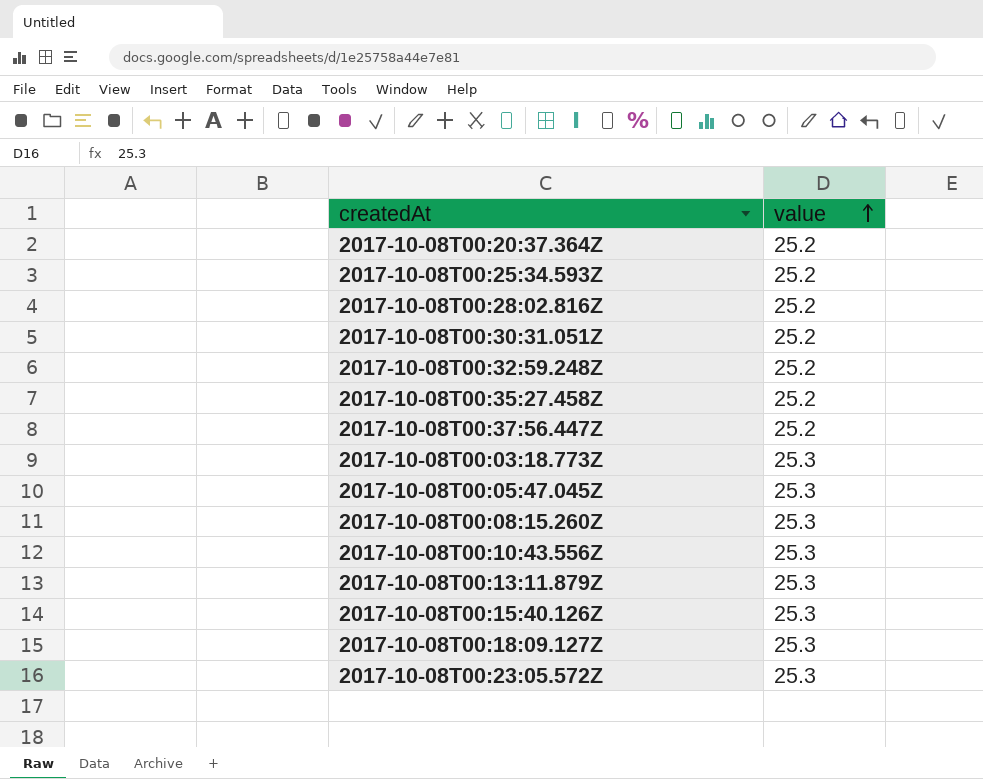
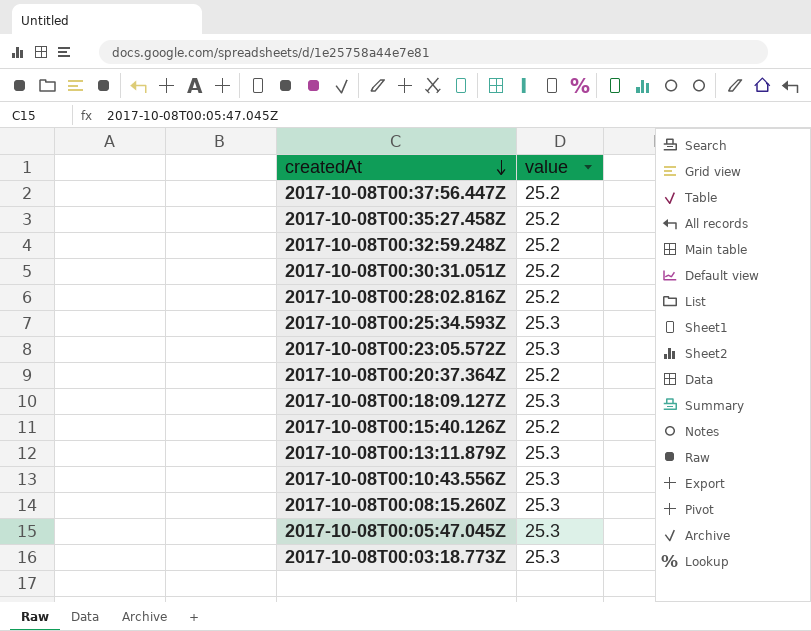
row order: value ascending -> createdAt descending
2017-10-08T00:25:34.593Z | value: 25.2 -> 25.3
2017-10-08T00:15:40.126Z | value: 25.3 -> 25.2

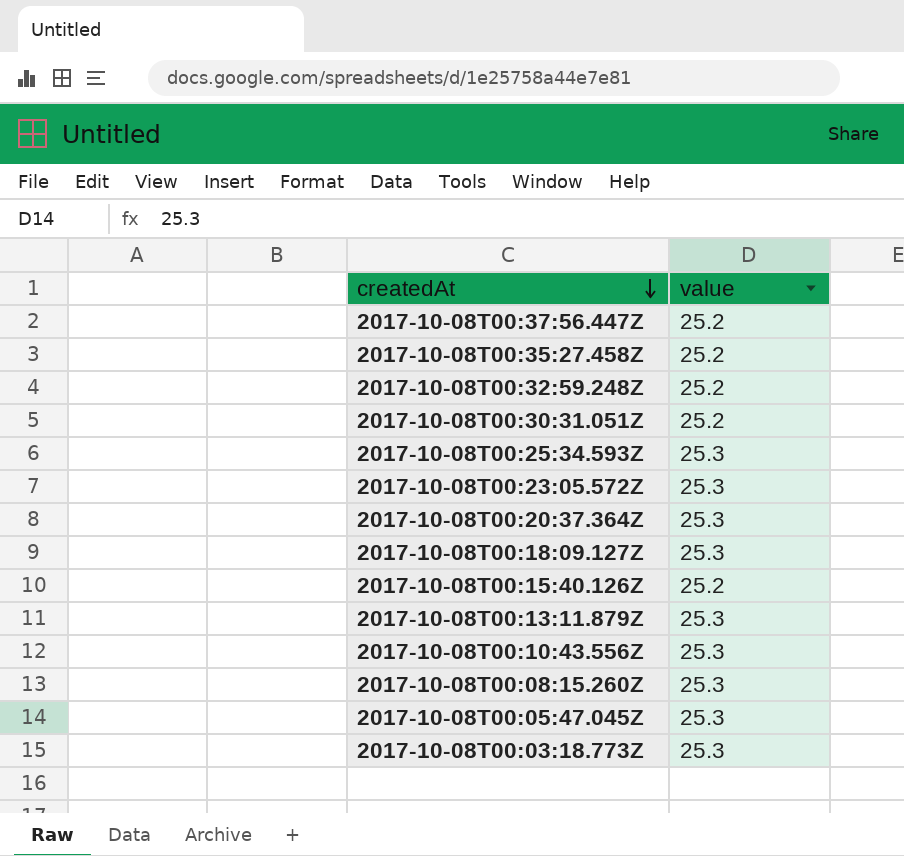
row 2017-10-08T00:28:02.816Z: 25.2 -> none
2017-10-08T00:20:37.364Z | value: 25.2 -> 25.3

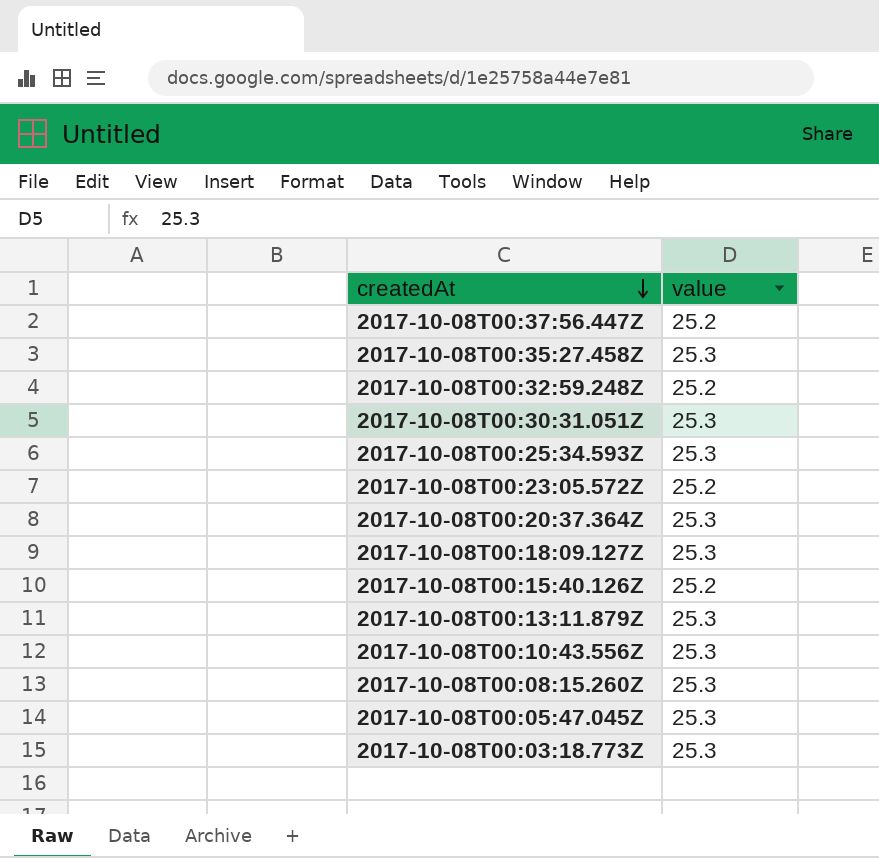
2017-10-08T00:35:27.458Z | value: 25.2 -> 25.3
2017-10-08T00:30:31.051Z | value: 25.2 -> 25.3
2017-10-08T00:23:05.572Z | value: 25.3 -> 25.2

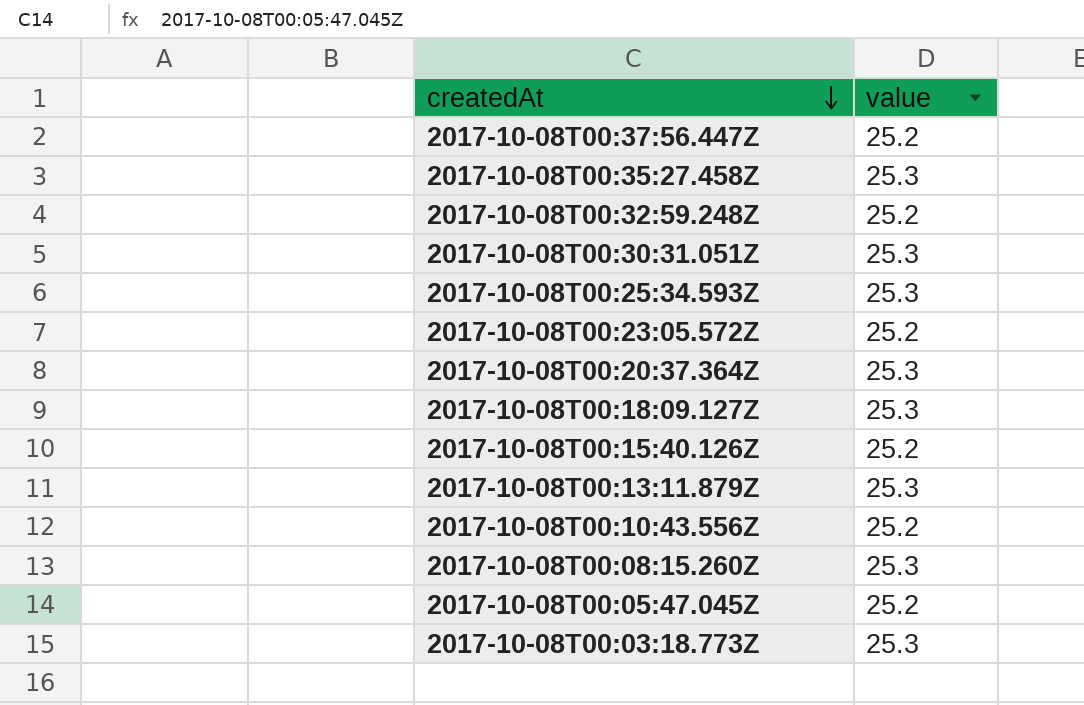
2017-10-08T00:10:43.556Z | value: 25.3 -> 25.2
2017-10-08T00:05:47.045Z | value: 25.3 -> 25.2

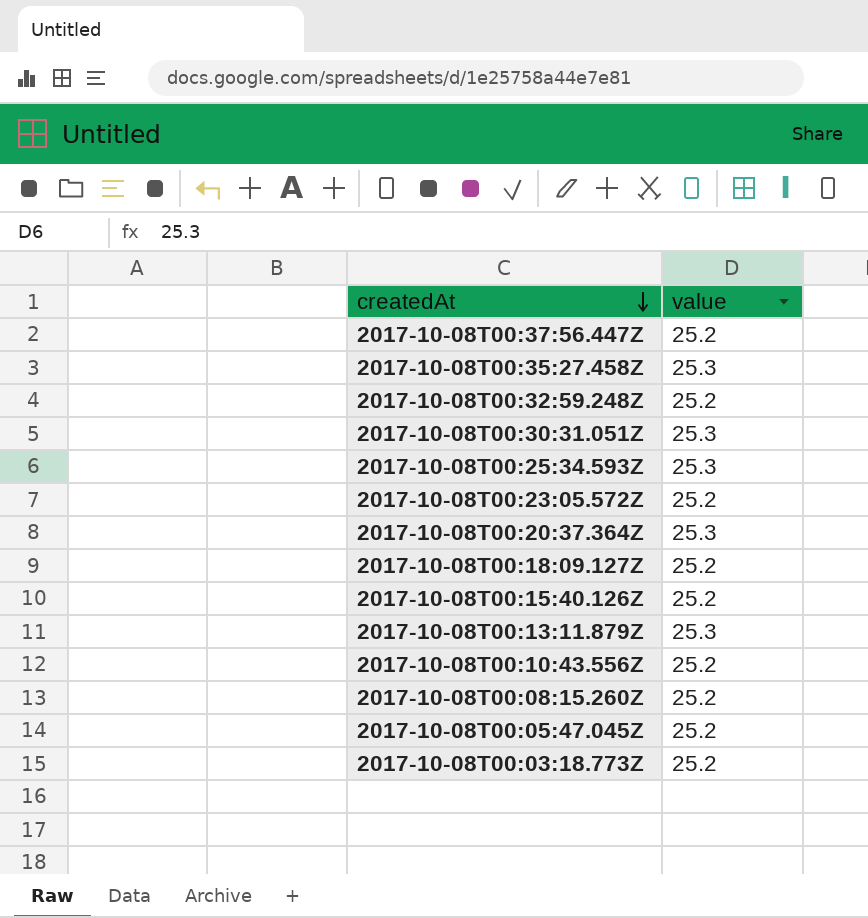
2017-10-08T00:18:09.127Z | value: 25.3 -> 25.2
2017-10-08T00:08:15.260Z | value: 25.3 -> 25.2
2017-10-08T00:03:18.773Z | value: 25.3 -> 25.2

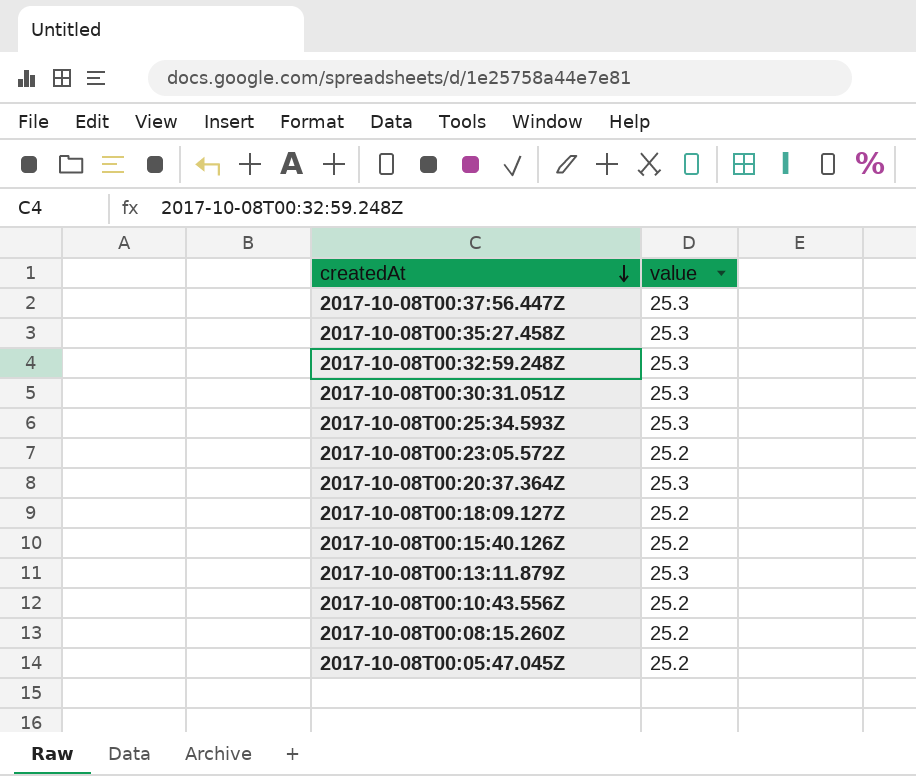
row 2017-10-08T00:03:18.773Z: 25.2 -> none
2017-10-08T00:37:56.447Z | value: 25.2 -> 25.3
2017-10-08T00:32:59.248Z | value: 25.2 -> 25.3

